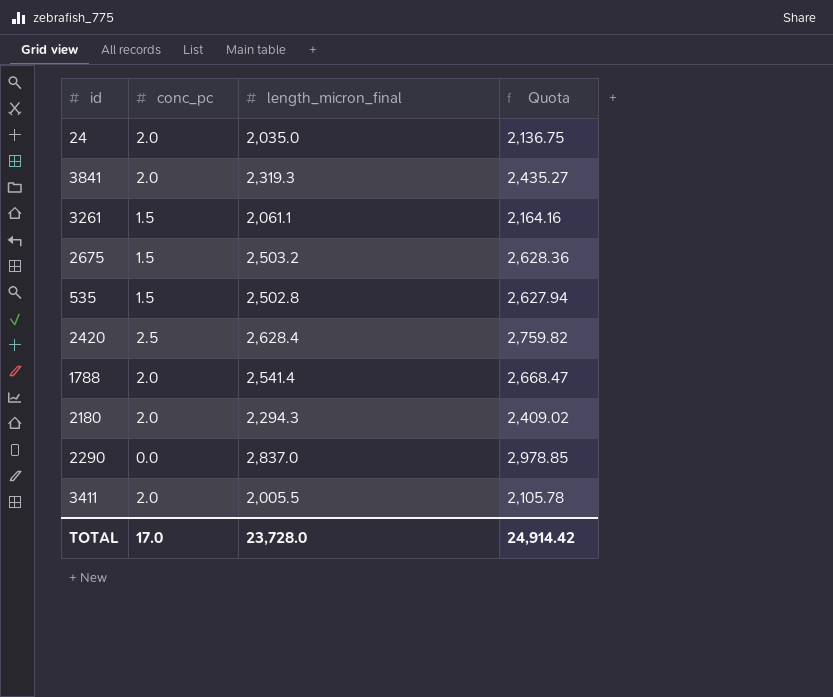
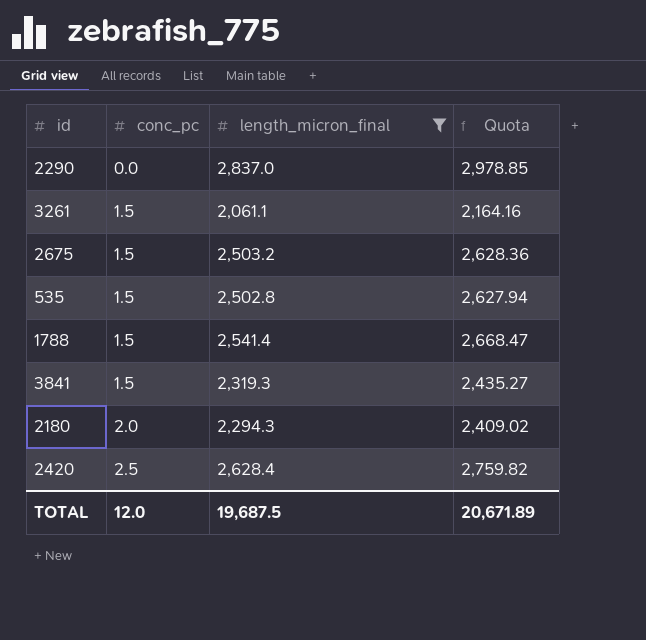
filter: none -> length_micron_final >= 2,061.1
row order: none -> conc_pc ascending
1788 | conc_pc: 2.0 -> 1.5
3841 | conc_pc: 2.0 -> 1.5
TOTAL | conc_pc: 17.0 -> 12.0
TOTAL | length_micron_final: 23,728.0 -> 19,687.5
TOTAL | Quota: 24,914.42 -> 20,671.89

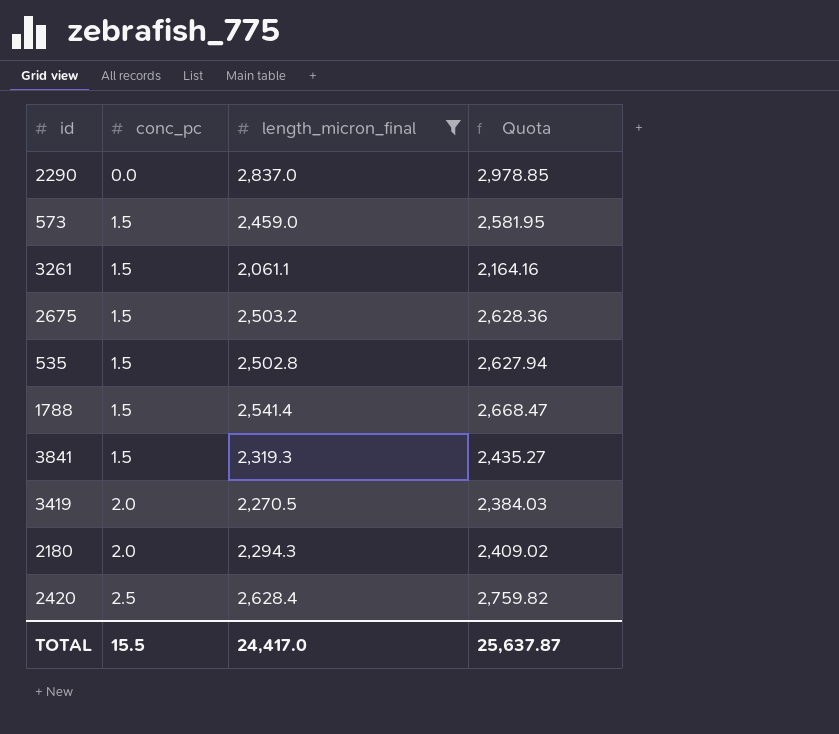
row 573: none -> 1.5 | 2,459.0 | 2,581.95
row 3419: none -> 2.0 | 2,270.5 | 2,384.03
TOTAL | conc_pc: 12.0 -> 15.5
TOTAL | length_micron_final: 19,687.5 -> 24,417.0
TOTAL | Quota: 20,671.89 -> 25,637.87

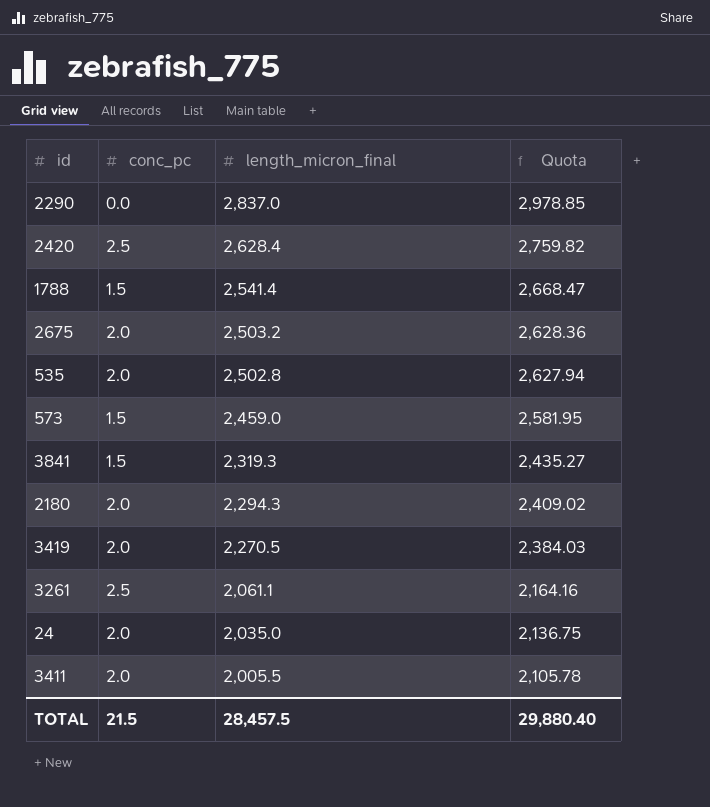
filter: length_micron_final >= 2,061.1 -> none
row order: conc_pc ascending -> length_micron_final descending
2675 | conc_pc: 1.5 -> 2.0
535 | conc_pc: 1.5 -> 2.0
3261 | conc_pc: 1.5 -> 2.5
TOTAL | conc_pc: 15.5 -> 21.5
TOTAL | length_micron_final: 24,417.0 -> 28,457.5
TOTAL | Quota: 25,637.87 -> 29,880.40

